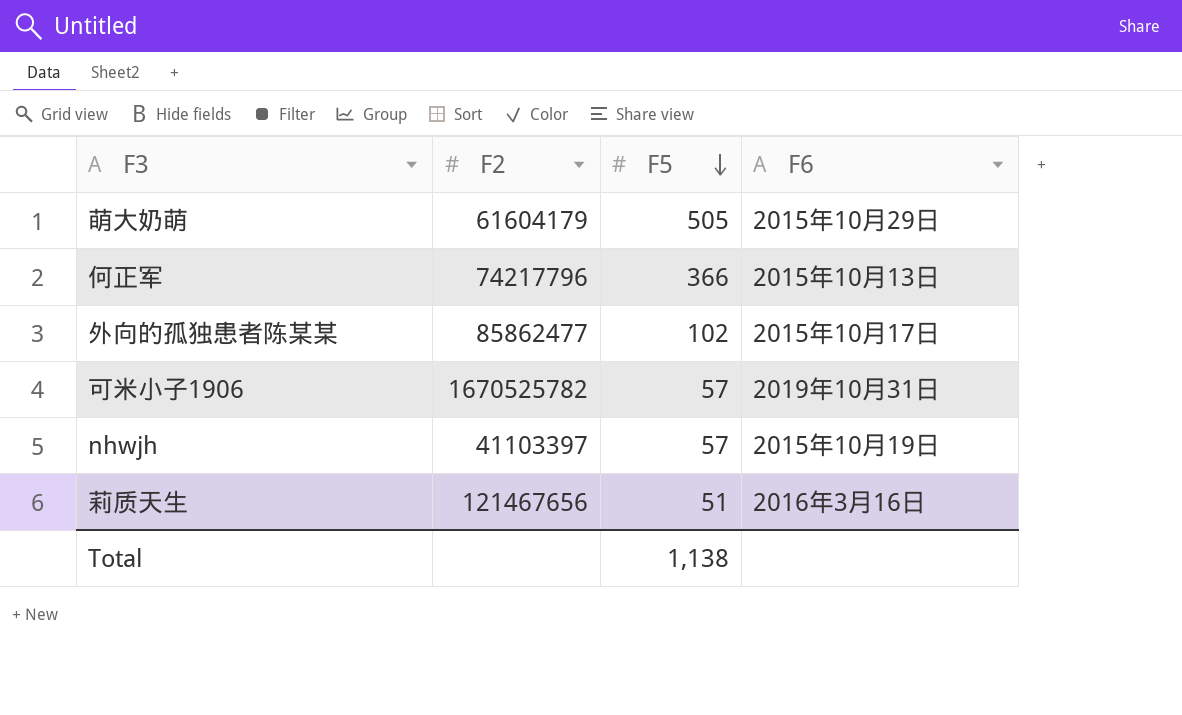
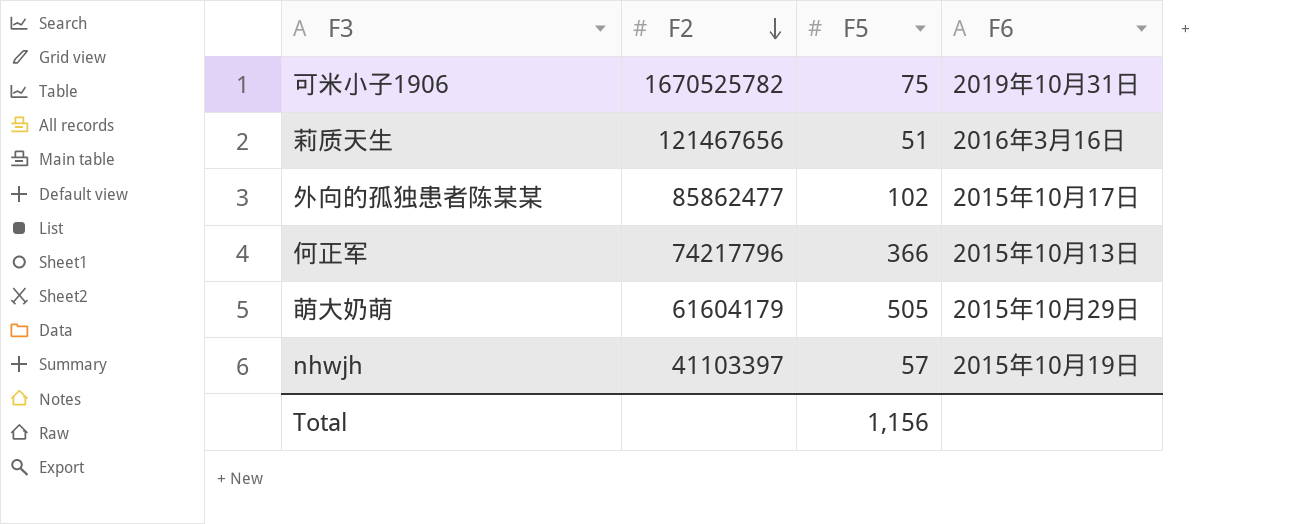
row order: F5 descending -> F2 descending
可米小子1906 | F5: 57 -> 75
Total | F5: 1,138 -> 1,156

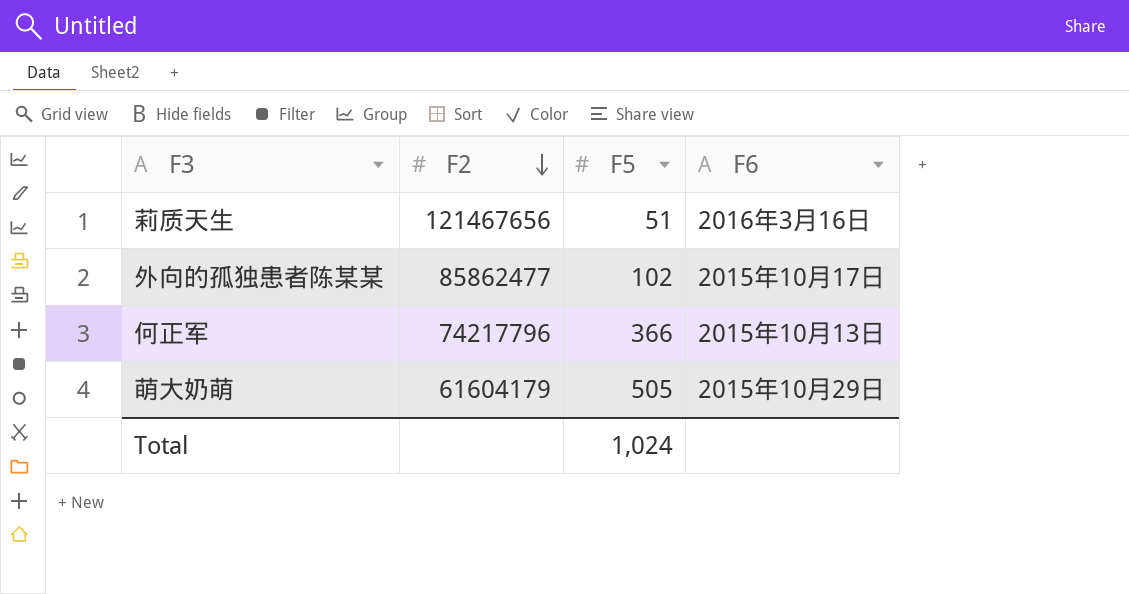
row 可米小子1906: 1670525782 | 75 | 2019年10月31日 -> none
row nhwjh: 41103397 | 57 | 2015年10月19日 -> none
Total | F5: 1,156 -> 1,024

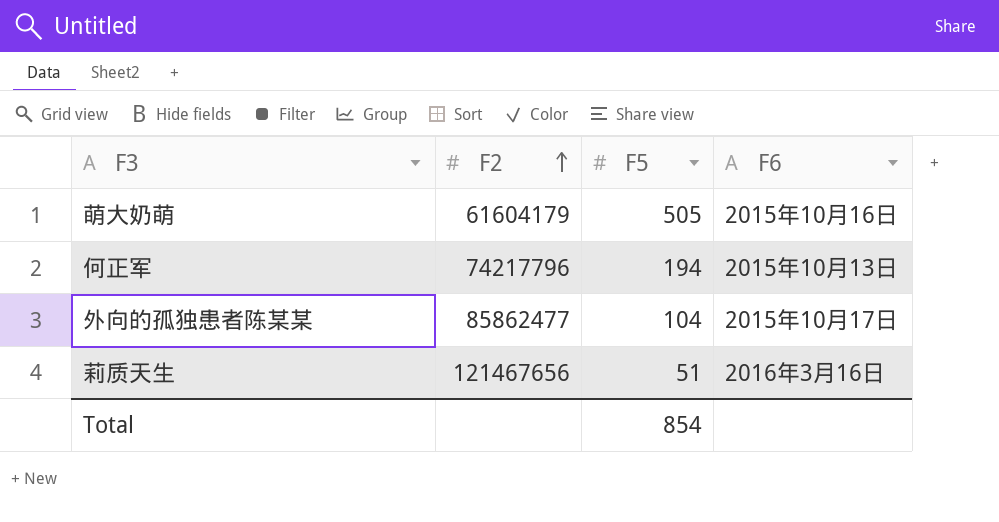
row order: F2 descending -> F2 ascending
萌大奶萌 | F6: 2015年10月29日 -> 2015年10月16日
何正军 | F5: 366 -> 194
外向的孤独患者陈某某 | F5: 102 -> 104
Total | F5: 1,024 -> 854

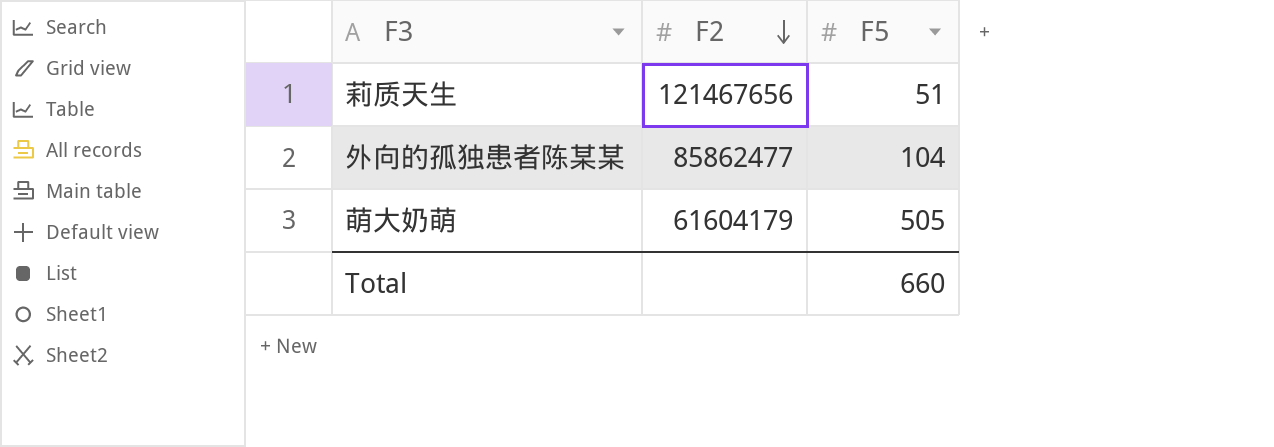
row order: F2 ascending -> F2 descending
column F6 | position: 4 -> none
row 何正军: 74217796 | 194 | 2015年10月13日 -> none
Total | F5: 854 -> 660

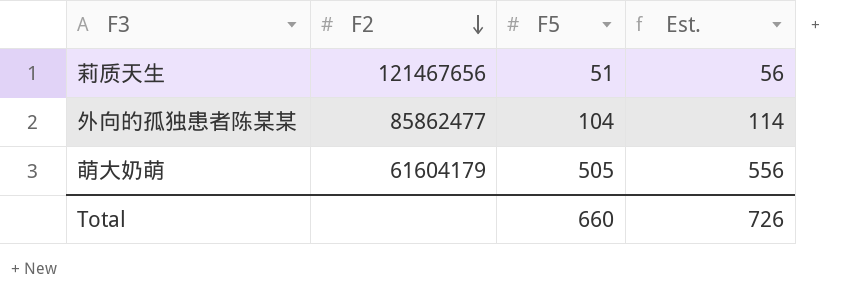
column Est. | formula: none -> [F5] * 1.1

